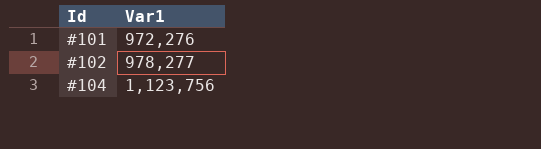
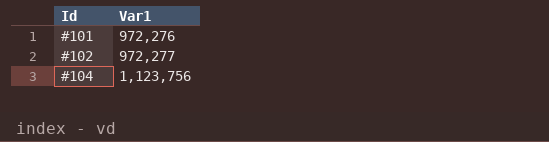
#102 | Var1: 978,277 -> 972,277

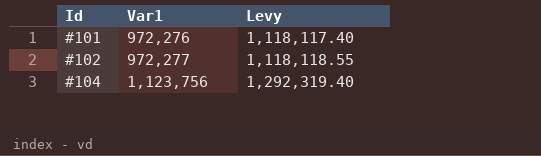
column Levy | formula: none -> [Var1] * 1.15

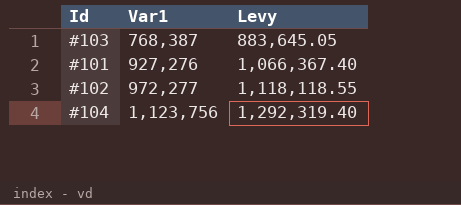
row #103: none -> 768,387 | 883,645.05
#101 | Var1: 972,276 -> 927,276
#101 | Levy: 1,118,117.40 -> 1,066,367.40

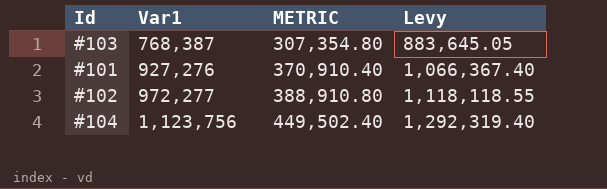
column METRIC | formula: none -> [Var1] * 0.4

